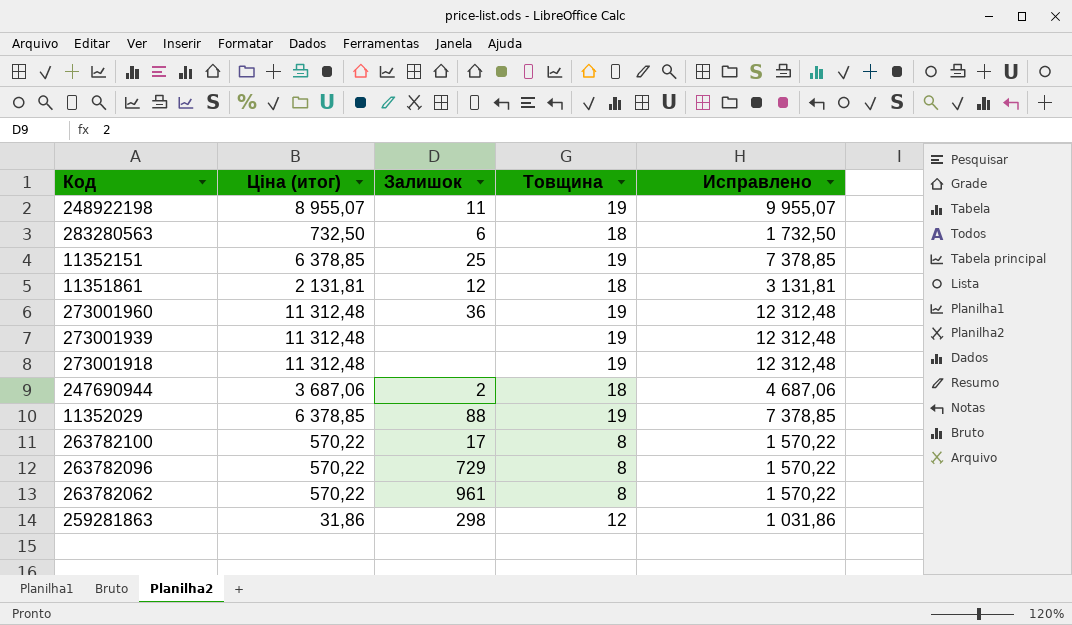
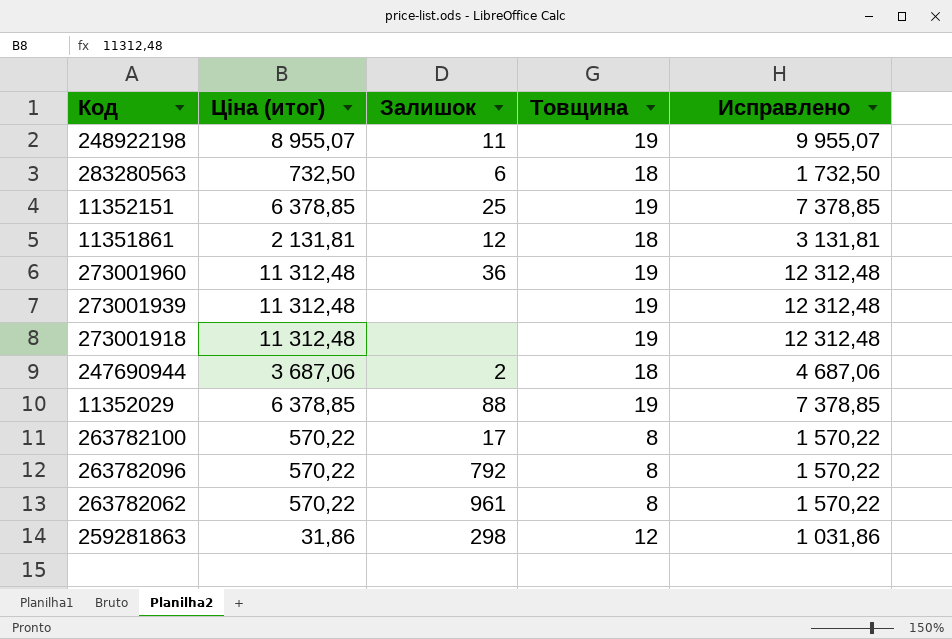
263782096 | Залишок: 729 -> 792

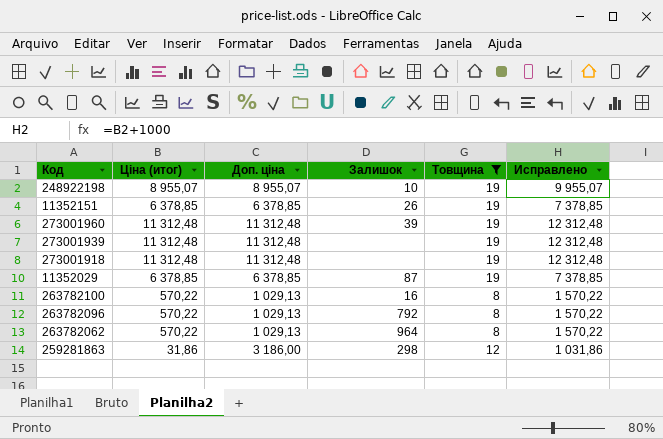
filter: none -> Товщина != 18
column Доп. ціна | position: none -> 3
248922198 | Залишок: 11 -> 10
11352151 | Залишок: 25 -> 26
273001960 | Залишок: 36 -> 39
11352029 | Залишок: 88 -> 87
263782100 | Залишок: 17 -> 16
263782062 | Залишок: 961 -> 964

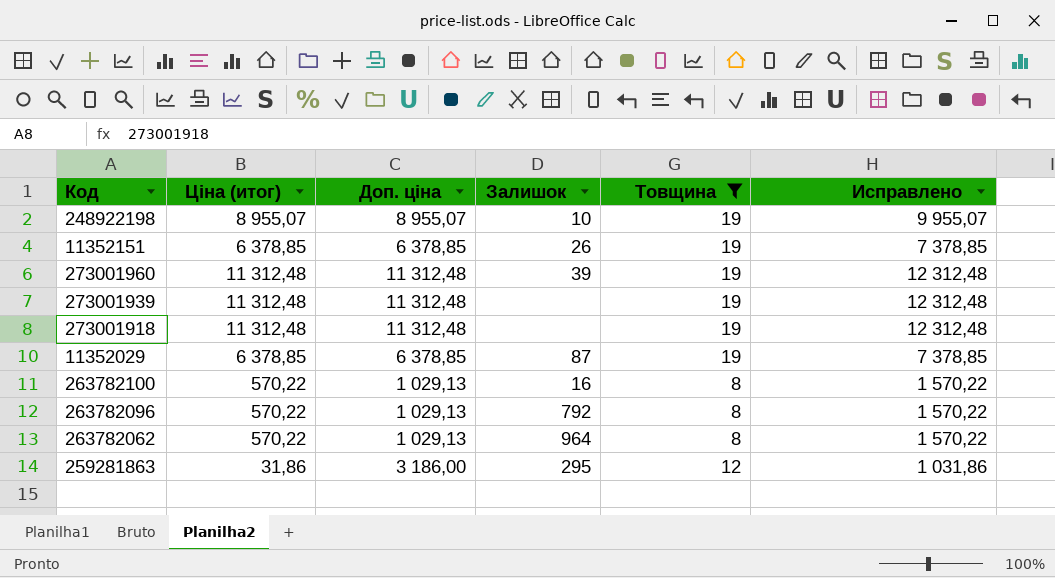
259281863 | Залишок: 298 -> 295

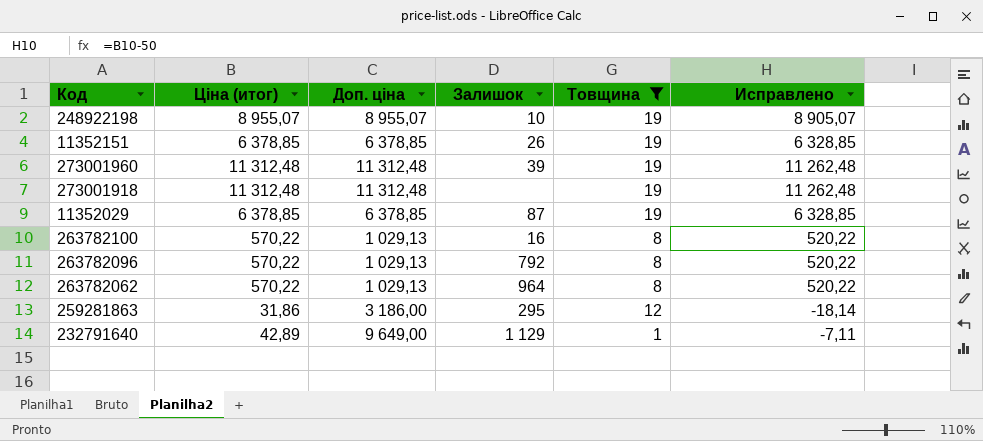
column Исправлено | formula: [Ціна (итог)] + 1000 -> [Ціна (итог)] - 50
row 273001939: 11 312,48 | 11 312,48 | none | 19 | 12 312,48 -> none
row 232791640: none -> 42,89 | 9 649,00 | 1 129 | 1 | -7,11

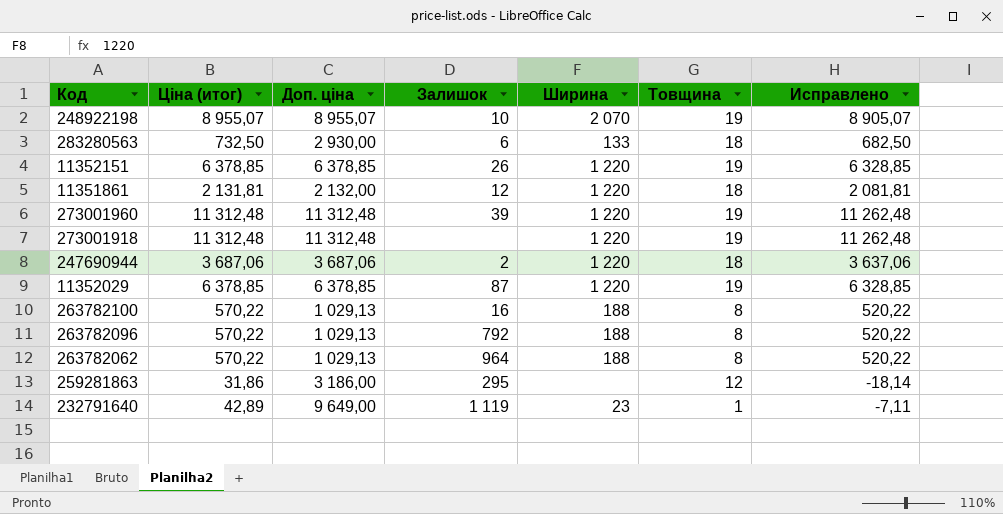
filter: Товщина != 18 -> none
column Ширина | position: none -> 5
232791640 | Залишок: 1 129 -> 1 119

